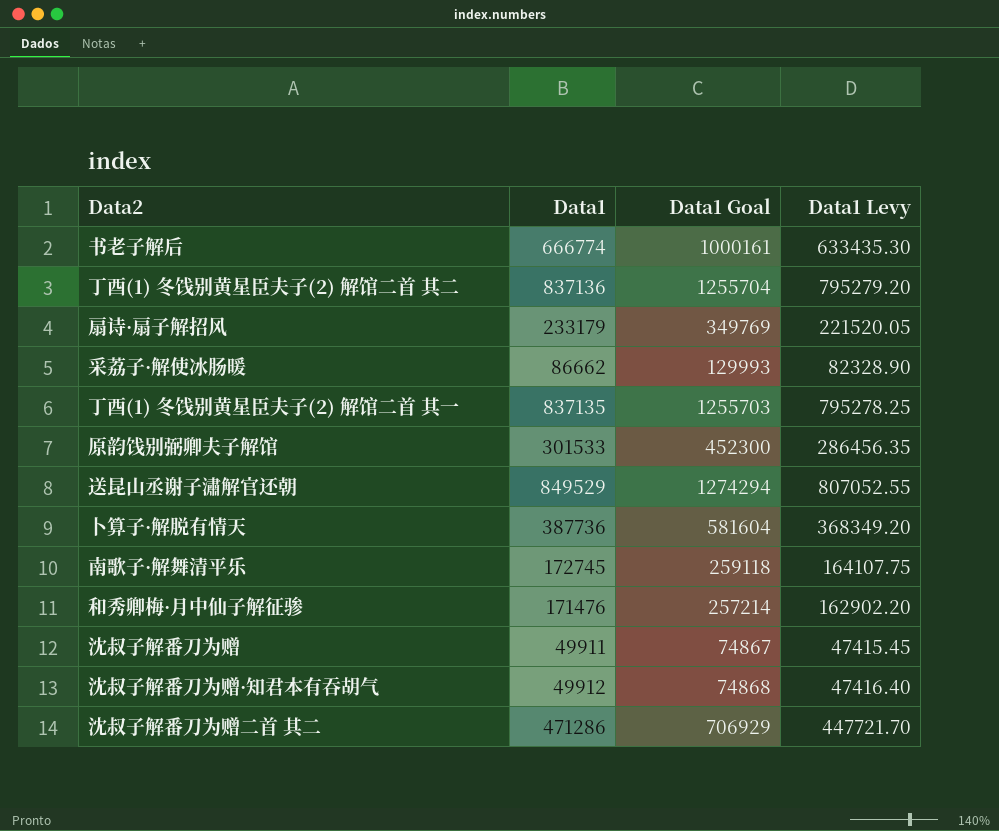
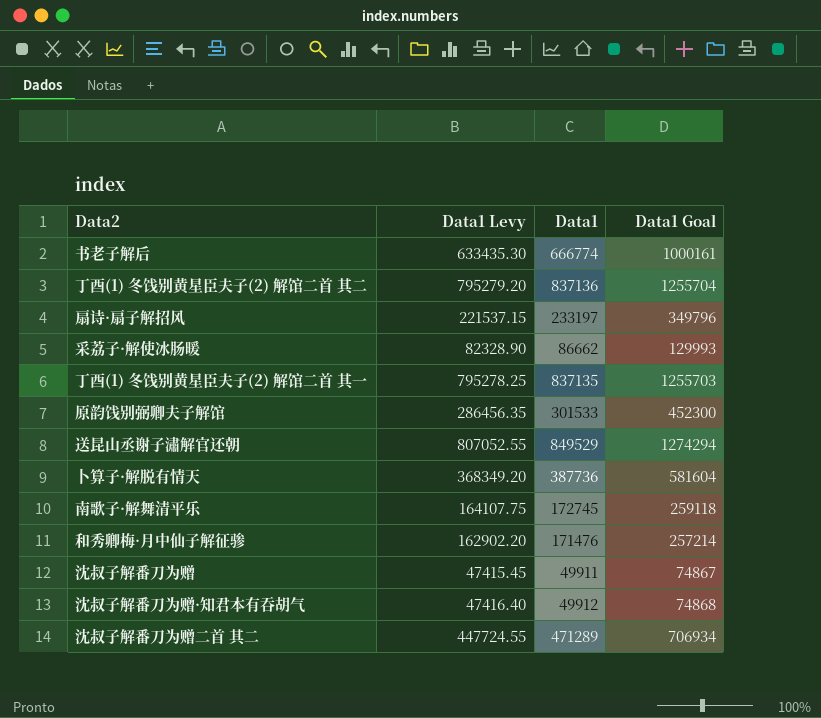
column Data1 Levy | position: 4 -> 2
扇诗·扇子解招风 | Data1 Levy: 221520.05 -> 221537.15
扇诗·扇子解招风 | Data1: 233179 -> 233197
扇诗·扇子解招风 | Data1 Goal: 349769 -> 349796
沈叔子解番刀为赠二首 其二 | Data1 Levy: 447721.70 -> 447724.55
沈叔子解番刀为赠二首 其二 | Data1: 471286 -> 471289
沈叔子解番刀为赠二首 其二 | Data1 Goal: 706929 -> 706934

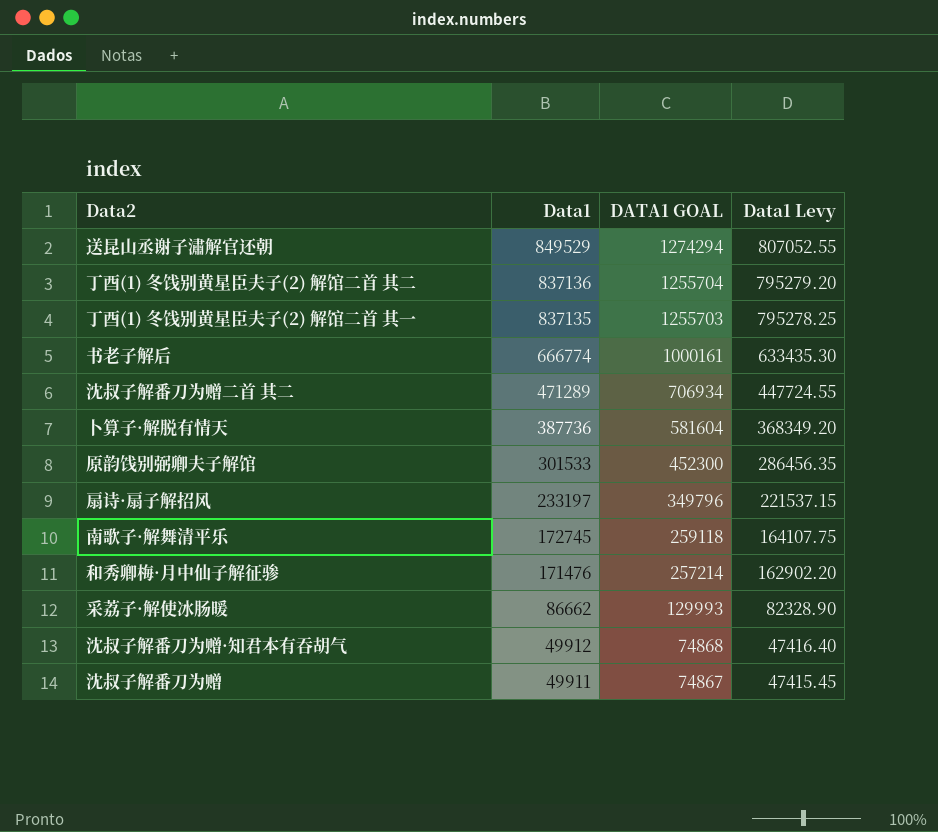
row order: none -> Data1 descending
column name: Data1 Goal -> DATA1 GOAL
column Data1 Levy | position: 2 -> 4

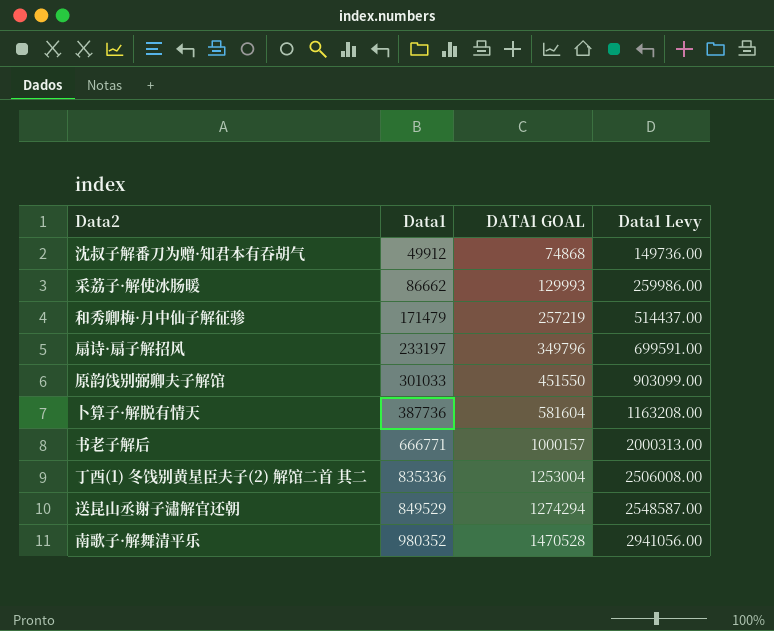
row order: Data1 descending -> Data1 ascending
column Data1 Levy | formula: [Data1] * 0.95 -> [Data1] * 3
row 丁酉(1) 冬饯别黄星臣夫子(2) 解馆二首 其一: 837135 | 1255703 | 795278.25 -> none
row 沈叔子解番刀为赠二首 其二: 471289 | 706934 | 447724.55 -> none
row 沈叔子解番刀为赠: 49911 | 74867 | 47415.45 -> none
和秀卿梅·月中仙子解征骖 | Data1: 171476 -> 171479
和秀卿梅·月中仙子解征骖 | DATA1 GOAL: 257214 -> 257219
原韵饯别弼卿夫子解馆 | Data1: 301533 -> 301033
原韵饯别弼卿夫子解馆 | DATA1 GOAL: 452300 -> 451550
书老子解后 | Data1: 666774 -> 666771
书老子解后 | DATA1 GOAL: 1000161 -> 1000157
丁酉(1) 冬饯别黄星臣夫子(2) 解馆二首 其二 | Data1: 837136 -> 835336
丁酉(1) 冬饯别黄星臣夫子(2) 解馆二首 其二 | DATA1 GOAL: 1255704 -> 1253004
南歌子·解舞清平乐 | Data1: 172745 -> 980352
南歌子·解舞清平乐 | DATA1 GOAL: 259118 -> 1470528

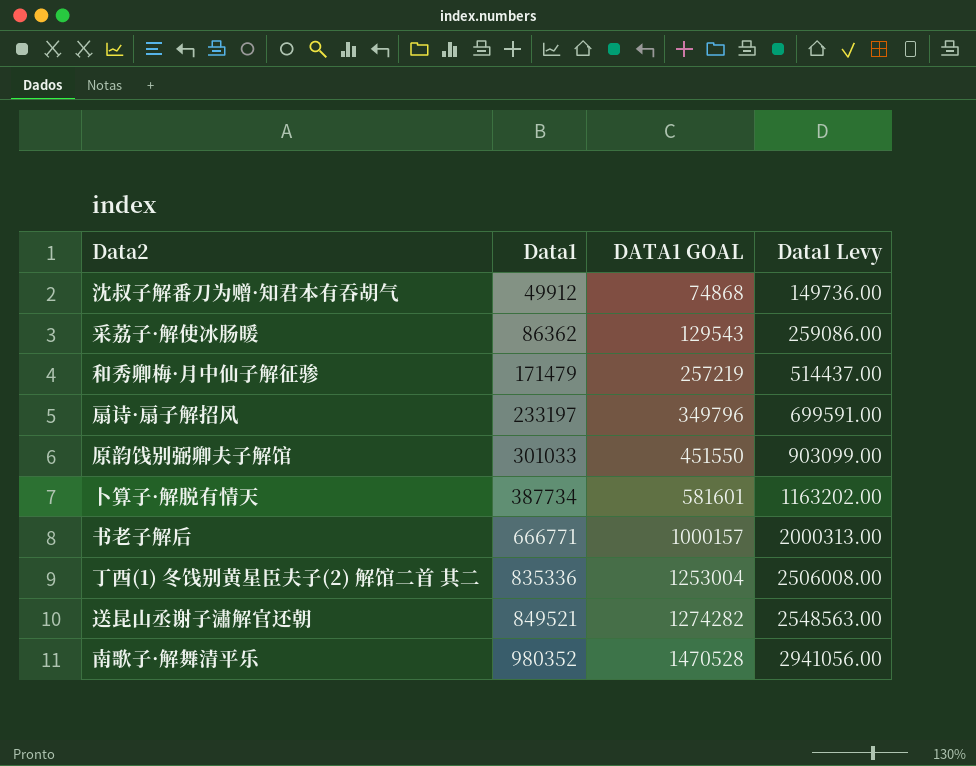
采荔子·解使冰肠暖 | Data1: 86662 -> 86362
采荔子·解使冰肠暖 | DATA1 GOAL: 129993 -> 129543
采荔子·解使冰肠暖 | Data1 Levy: 259986.00 -> 259086.00
卜算子·解脱有情天 | Data1: 387736 -> 387734
卜算子·解脱有情天 | DATA1 GOAL: 581604 -> 581601
卜算子·解脱有情天 | Data1 Levy: 1163208.00 -> 1163202.00
送昆山丞谢子潚解官还朝 | Data1: 849529 -> 849521
送昆山丞谢子潚解官还朝 | DATA1 GOAL: 1274294 -> 1274282
送昆山丞谢子潚解官还朝 | Data1 Levy: 2548587.00 -> 2548563.00

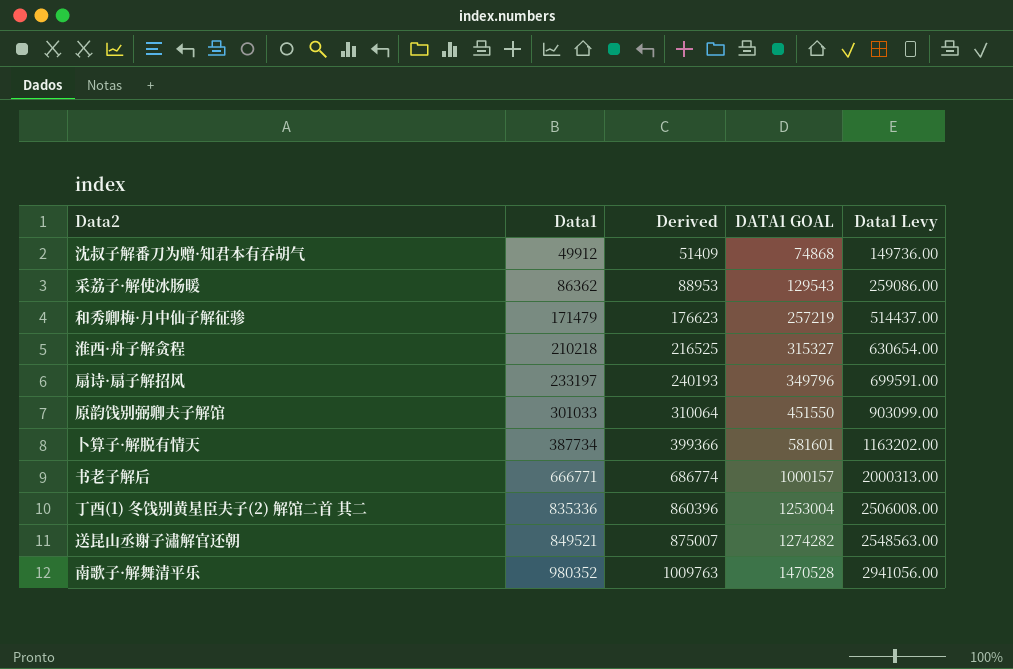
column Derived | formula: none -> [Data1] * 1.03
row 淮西·舟子解贪程: none -> 210218 | 216525 | 315327 | 630654.00

